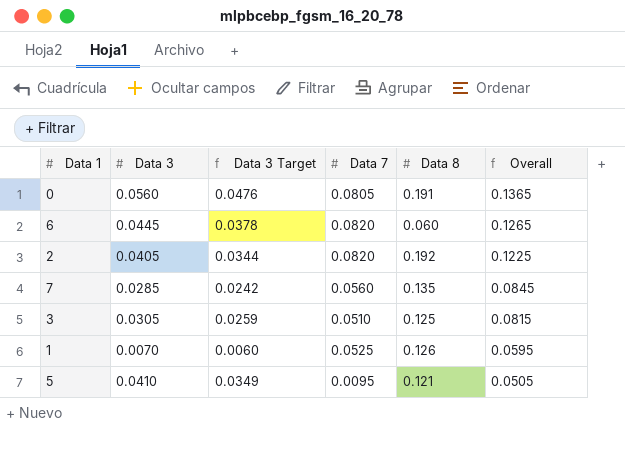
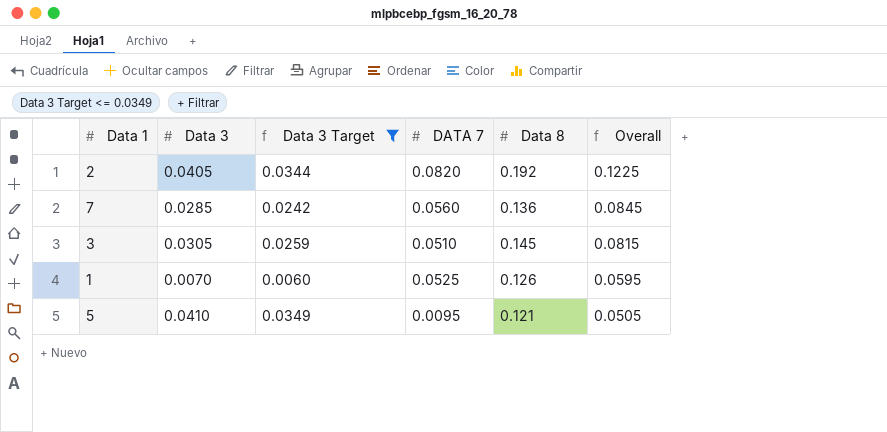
filter: none -> Data 3 Target <= 0.0349
column name: Data 7 -> DATA 7
7 | Data 8: 0.135 -> 0.136
3 | Data 8: 0.125 -> 0.145

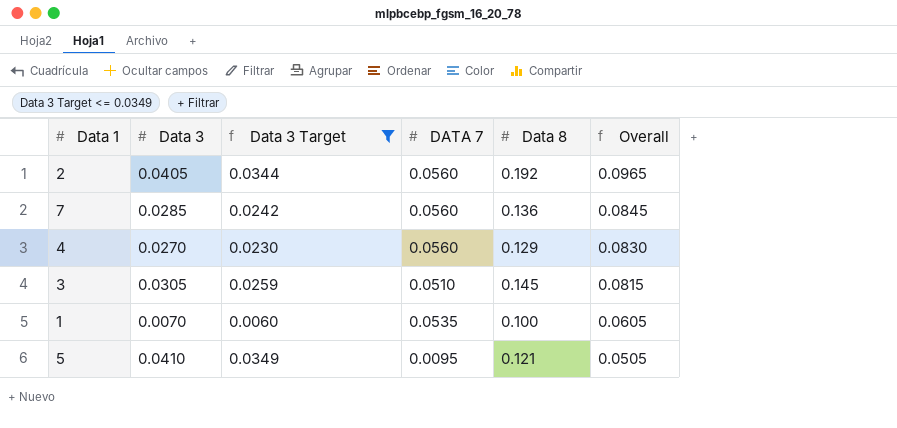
2 | DATA 7: 0.0820 -> 0.0560
2 | Overall: 0.1225 -> 0.0965
row 4: none -> 0.0270 | 0.0230 | 0.0560 | 0.129 | 0.0830
1 | DATA 7: 0.0525 -> 0.0535
1 | Data 8: 0.126 -> 0.100
1 | Overall: 0.0595 -> 0.0605

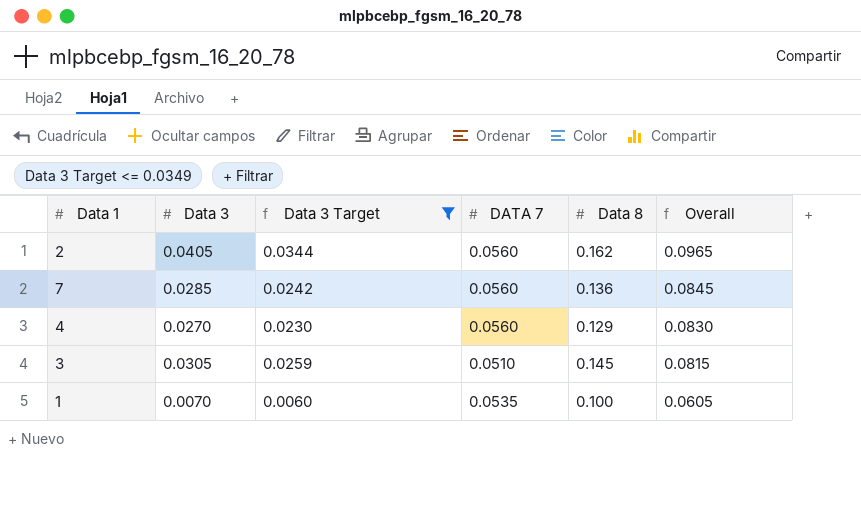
row 5: 0.0410 | 0.0349 | 0.0095 | 0.121 | 0.0505 -> none
2 | Data 8: 0.192 -> 0.162

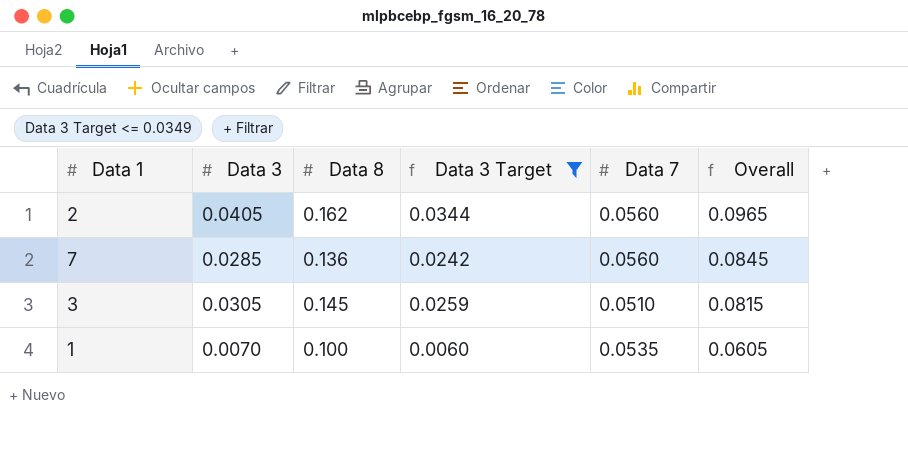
column Data 8 | position: 5 -> 3
column name: DATA 7 -> Data 7
row 4: 0.0270 | 0.0230 | 0.0560 | 0.129 | 0.0830 -> none

